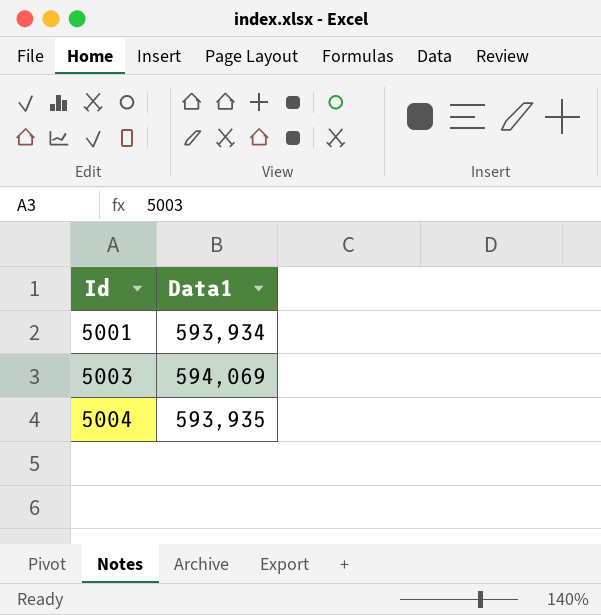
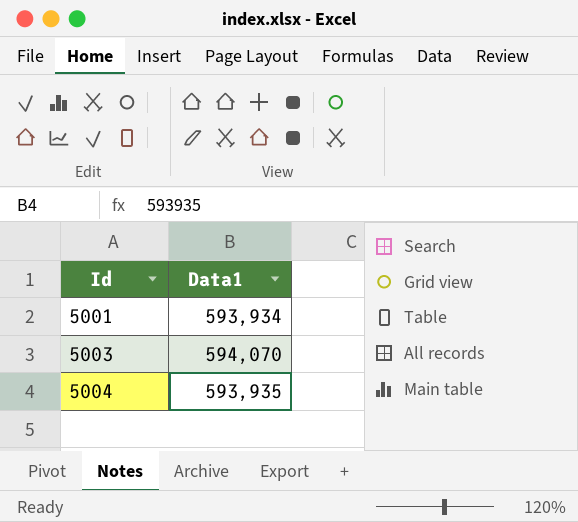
5003 | Data1: 594,069 -> 594,070

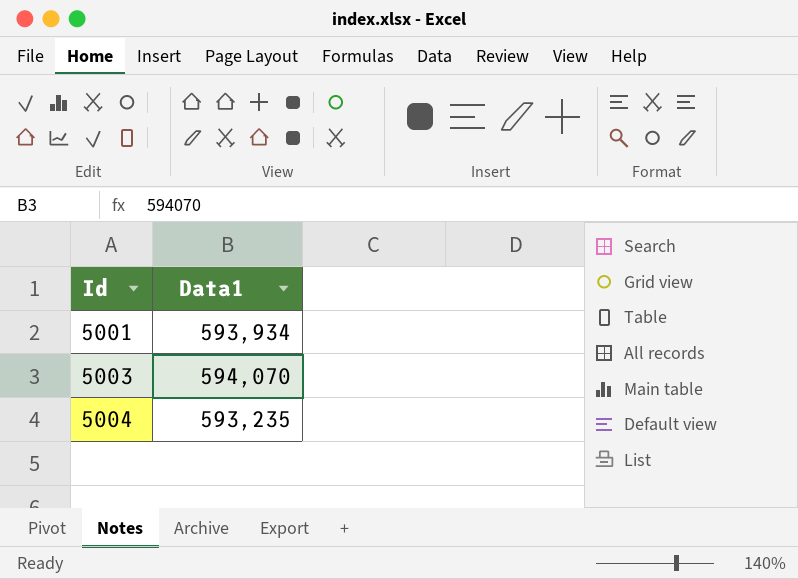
5004 | Data1: 593,935 -> 593,235

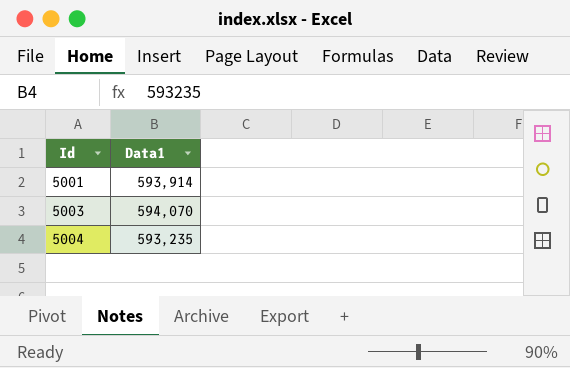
5001 | Data1: 593,934 -> 593,914

